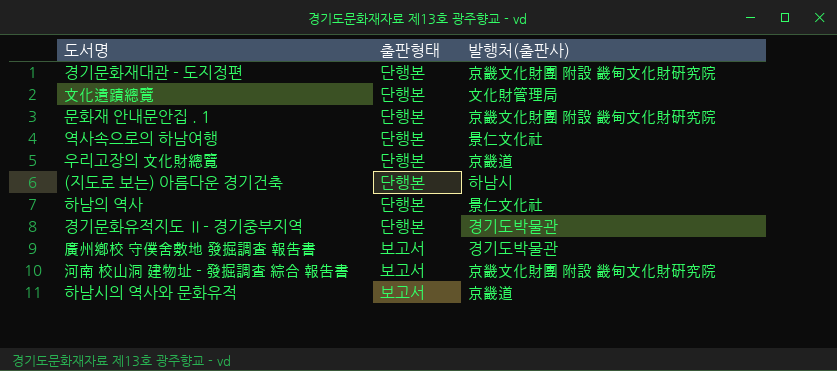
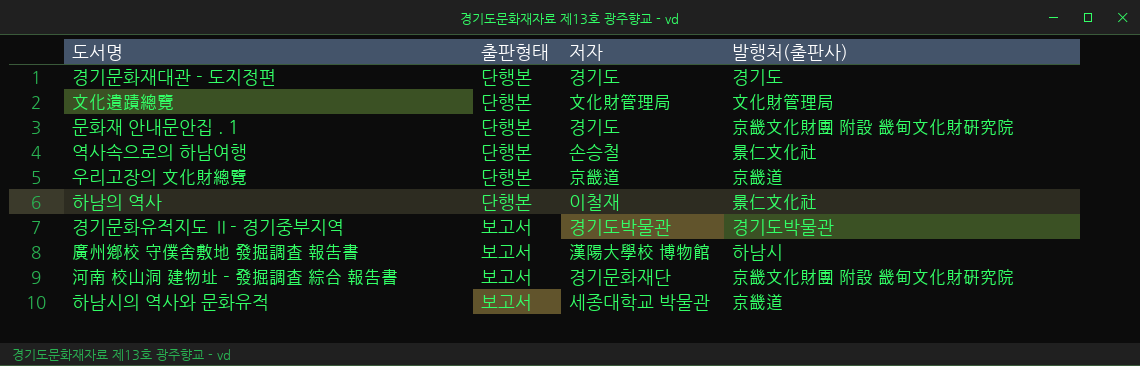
column 저자 | position: none -> 3
row (지도로 보는) 아름다운 경기건축: 단행본 | 하남시 -> none
경기문화재대관 - 도지정편 | 발행처(출판사): 京畿文化財團 附設 畿甸文化財硏究院 -> 경기도
경기문화유적지도 Ⅱ- 경기중부지역 | 출판형태: 단행본 -> 보고서
廣州鄕校 守僕舍敷地 發掘調査 報告書 | 발행처(출판사): 경기도박물관 -> 하남시

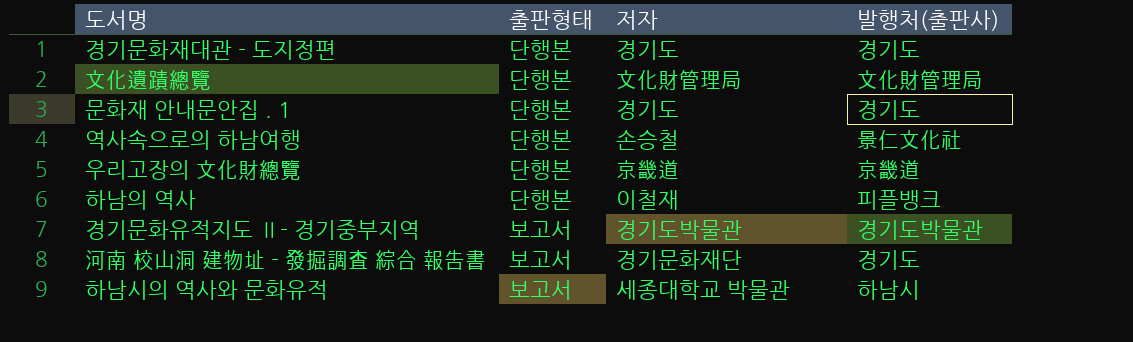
row 廣州鄕校 守僕舍敷地 發掘調査 報告書: 보고서 | 漢陽大學校 博物館 | 하남시 -> none
문화재 안내문안집 . 1 | 발행처(출판사): 京畿文化財團 附設 畿甸文化財硏究院 -> 경기도
하남의 역사 | 발행처(출판사): 景仁文化社 -> 피플뱅크
河南 校山洞 建物址 - 發掘調査 綜合 報告書 | 발행처(출판사): 京畿文化財團 附設 畿甸文化財硏究院 -> 경기도
하남시의 역사와 문화유적 | 발행처(출판사): 京畿道 -> 하남시

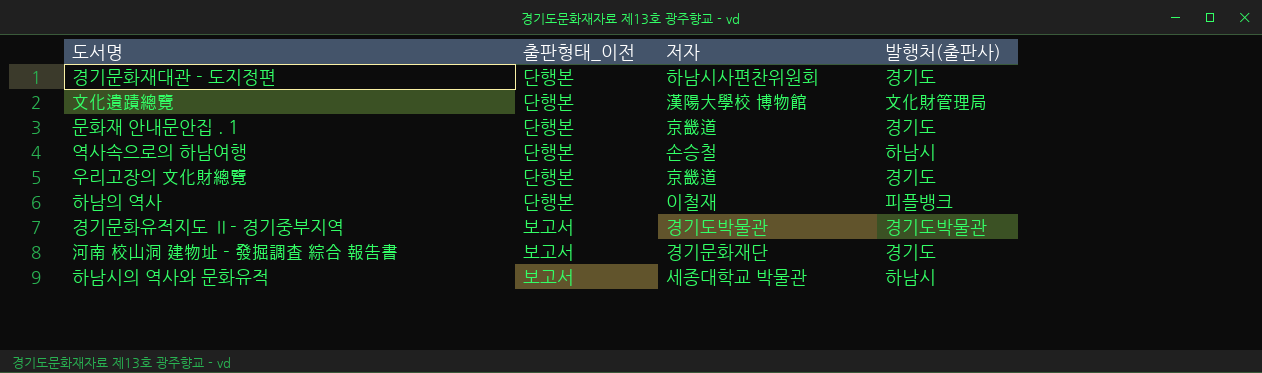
column name: 출판형태 -> 출판형태_이전
경기문화재대관 - 도지정편 | 저자: 경기도 -> 하남시사편찬위원회
文化遺蹟總覽 | 저자: 文化財管理局 -> 漢陽大學校 博物館
문화재 안내문안집 . 1 | 저자: 경기도 -> 京畿道
역사속으로의 하남여행 | 발행처(출판사): 景仁文化社 -> 하남시
우리고장의 文化財總覽 | 발행처(출판사): 京畿道 -> 경기도

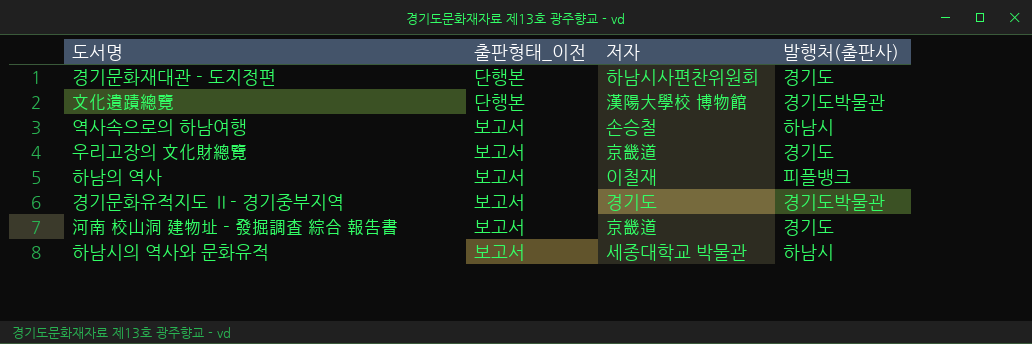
row 문화재 안내문안집 . 1: 단행본 | 京畿道 | 경기도 -> none
文化遺蹟總覽 | 발행처(출판사): 文化財管理局 -> 경기도박물관
역사속으로의 하남여행 | 출판형태_이전: 단행본 -> 보고서
우리고장의 文化財總覽 | 출판형태_이전: 단행본 -> 보고서
하남의 역사 | 출판형태_이전: 단행본 -> 보고서
경기문화유적지도 Ⅱ- 경기중부지역 | 저자: 경기도박물관 -> 경기도
河南 校山洞 建物址 - 發掘調査 綜合 報告書 | 저자: 경기문화재단 -> 京畿道

